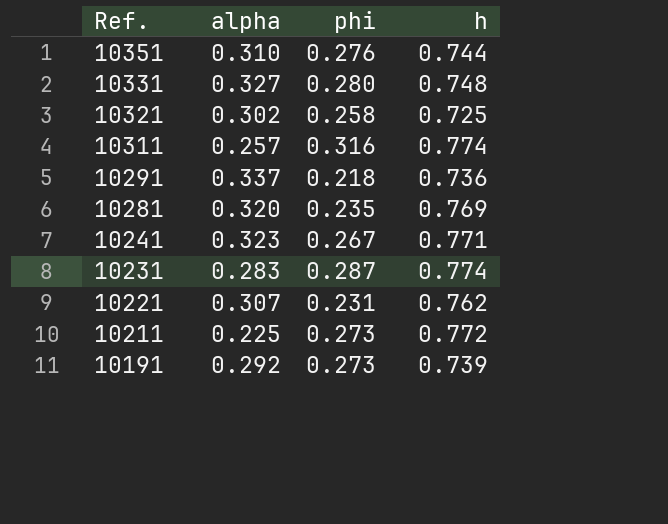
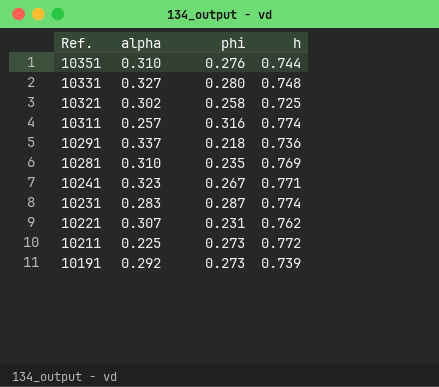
10281 | alpha: 0.320 -> 0.310

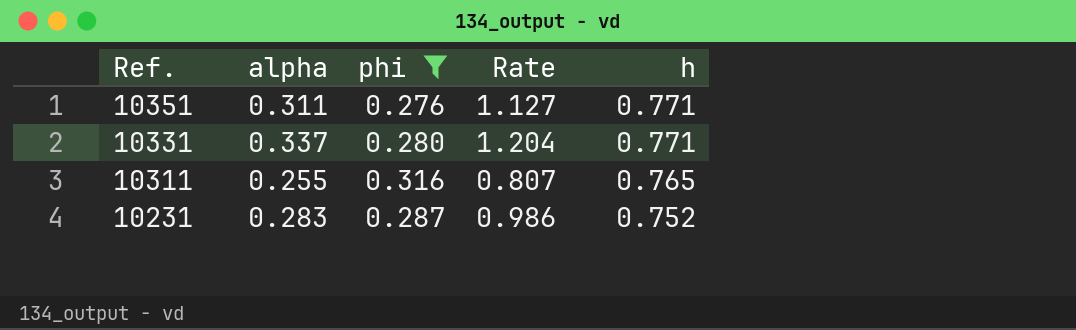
filter: none -> phi >= 0.276
column Rate | formula: none -> [alpha] / [phi]
10351 | alpha: 0.310 -> 0.311
10351 | h: 0.744 -> 0.771
10331 | alpha: 0.327 -> 0.337
10331 | h: 0.748 -> 0.771
10311 | alpha: 0.257 -> 0.255
10311 | h: 0.774 -> 0.765
10231 | h: 0.774 -> 0.752

